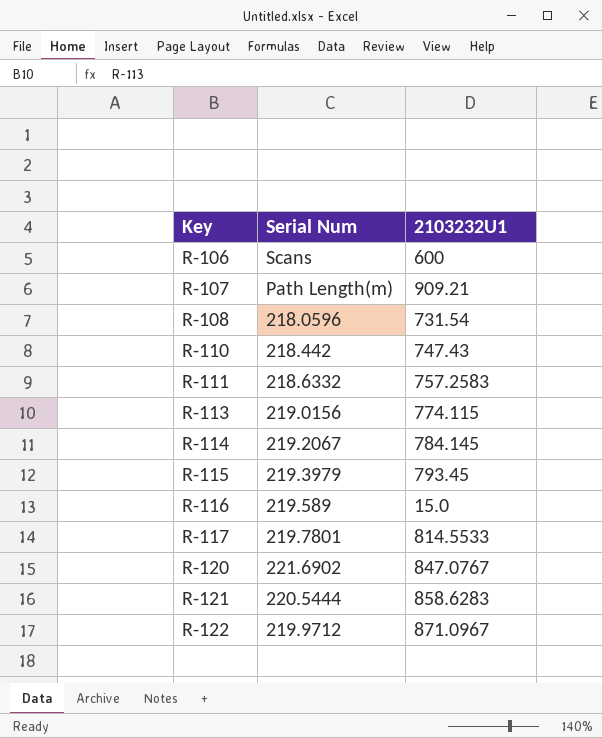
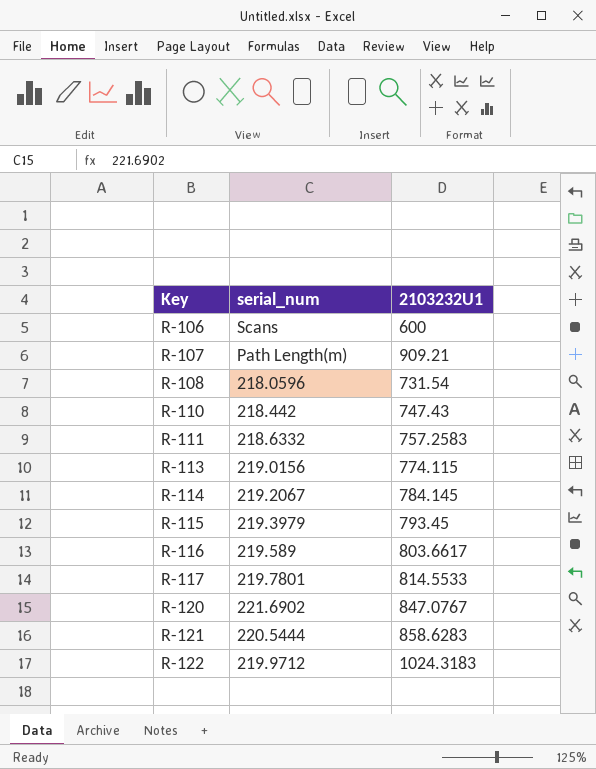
column name: Serial Num -> serial_num
R-116 | 2103232U1: 15.0 -> 803.6617
R-122 | 2103232U1: 871.0967 -> 1024.3183

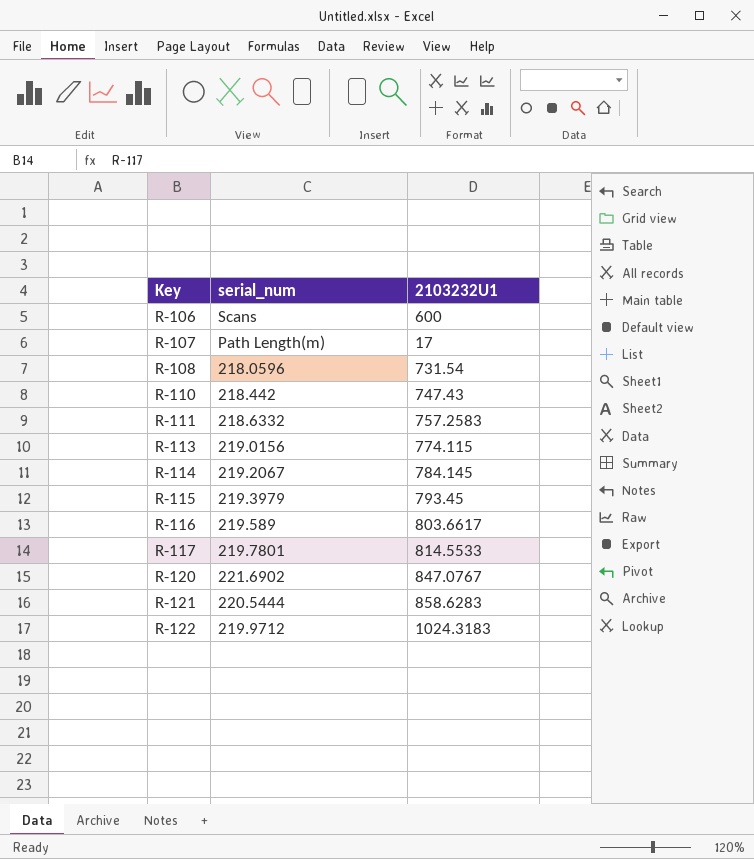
R-107 | 2103232U1: 909.21 -> 17

